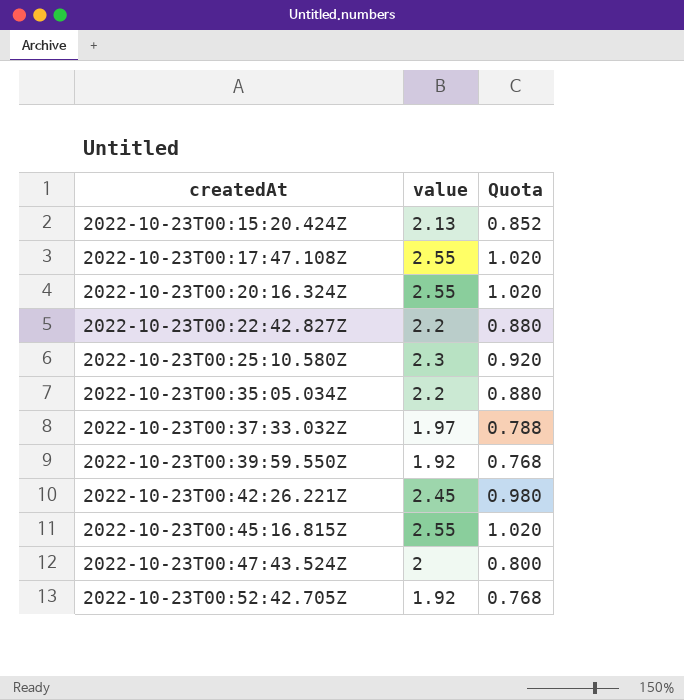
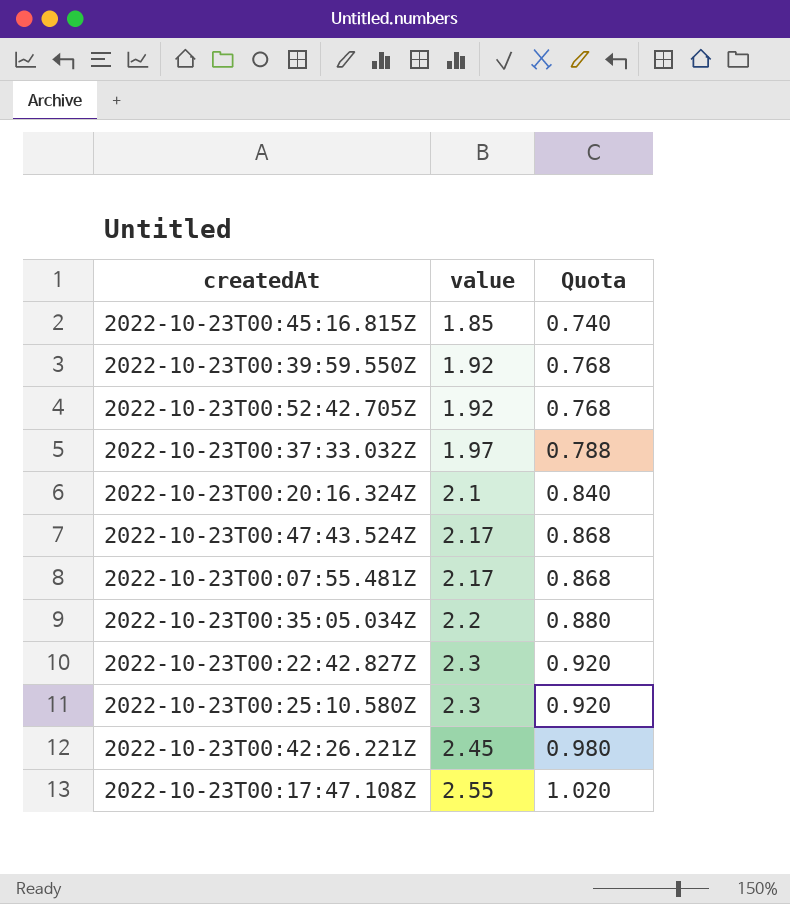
row order: createdAt ascending -> value ascending
row 2022-10-23T00:15:20.424Z: 2.13 | 0.852 -> none
2022-10-23T00:45:16.815Z | value: 2.55 -> 1.85
2022-10-23T00:45:16.815Z | Quota: 1.020 -> 0.740
2022-10-23T00:20:16.324Z | value: 2.55 -> 2.1
2022-10-23T00:20:16.324Z | Quota: 1.020 -> 0.840
2022-10-23T00:47:43.524Z | value: 2 -> 2.17
2022-10-23T00:47:43.524Z | Quota: 0.800 -> 0.868
row 2022-10-23T00:07:55.481Z: none -> 2.17 | 0.868
2022-10-23T00:22:42.827Z | value: 2.2 -> 2.3
2022-10-23T00:22:42.827Z | Quota: 0.880 -> 0.920

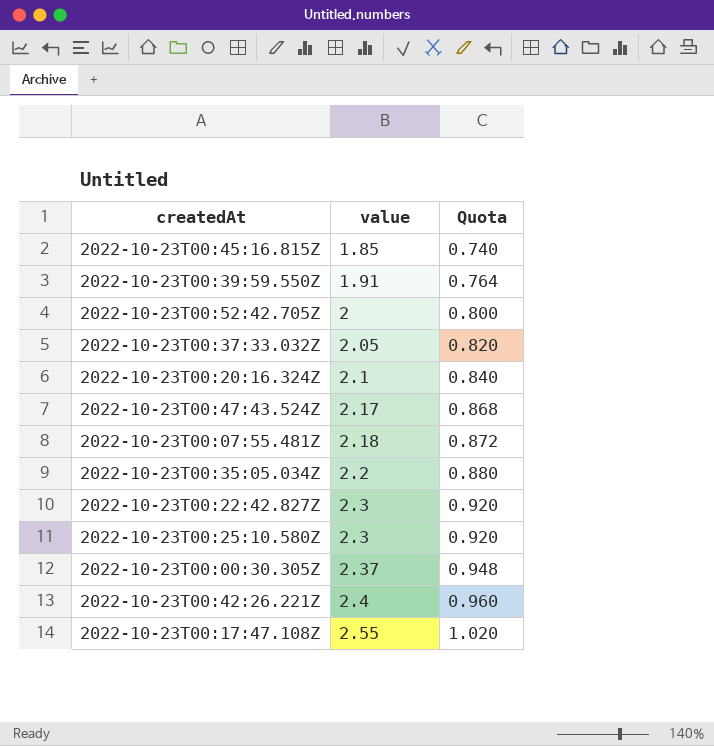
2022-10-23T00:39:59.550Z | value: 1.92 -> 1.91
2022-10-23T00:39:59.550Z | Quota: 0.768 -> 0.764
2022-10-23T00:52:42.705Z | value: 1.92 -> 2
2022-10-23T00:52:42.705Z | Quota: 0.768 -> 0.800
2022-10-23T00:37:33.032Z | value: 1.97 -> 2.05
2022-10-23T00:37:33.032Z | Quota: 0.788 -> 0.820
2022-10-23T00:07:55.481Z | value: 2.17 -> 2.18
2022-10-23T00:07:55.481Z | Quota: 0.868 -> 0.872
row 2022-10-23T00:00:30.305Z: none -> 2.37 | 0.948
2022-10-23T00:42:26.221Z | value: 2.45 -> 2.4
2022-10-23T00:42:26.221Z | Quota: 0.980 -> 0.960

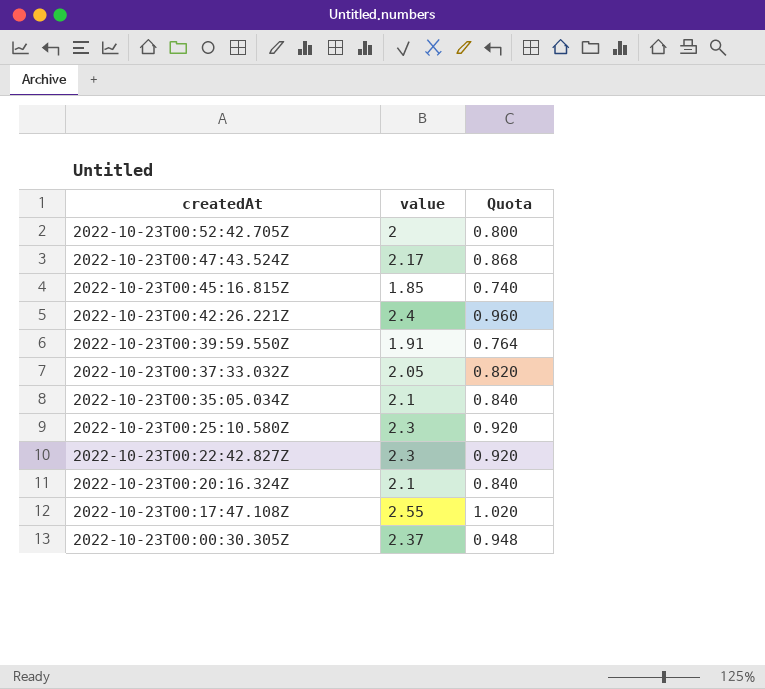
row order: value ascending -> createdAt descending
row 2022-10-23T00:07:55.481Z: 2.18 | 0.872 -> none
2022-10-23T00:35:05.034Z | value: 2.2 -> 2.1
2022-10-23T00:35:05.034Z | Quota: 0.880 -> 0.840

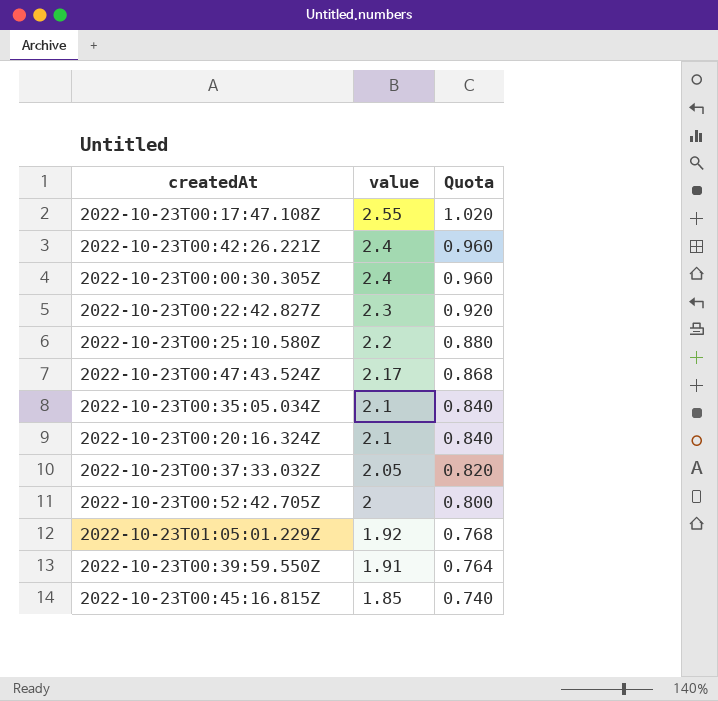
row order: createdAt descending -> value descending
2022-10-23T00:00:30.305Z | value: 2.37 -> 2.4
2022-10-23T00:00:30.305Z | Quota: 0.948 -> 0.960
2022-10-23T00:25:10.580Z | value: 2.3 -> 2.2
2022-10-23T00:25:10.580Z | Quota: 0.920 -> 0.880
row 2022-10-23T01:05:01.229Z: none -> 1.92 | 0.768

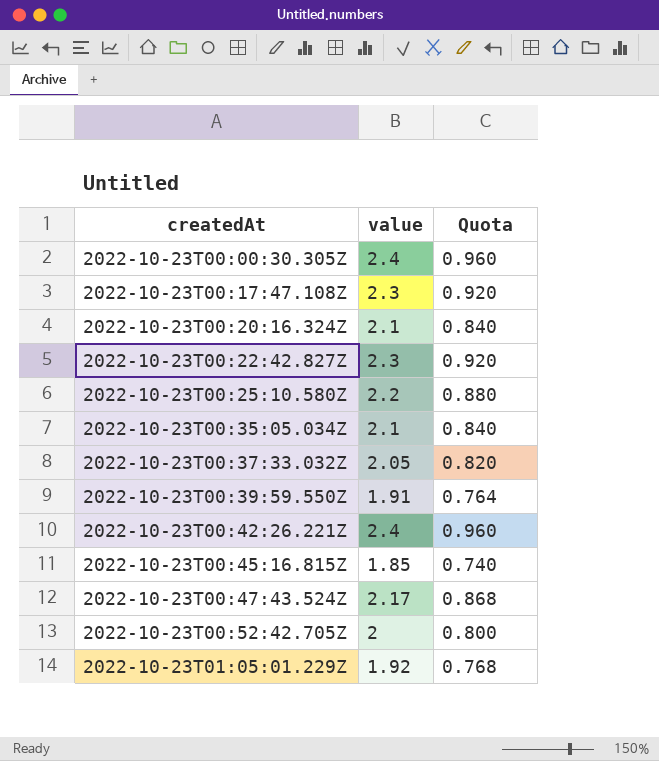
row order: value descending -> createdAt ascending
2022-10-23T00:17:47.108Z | value: 2.55 -> 2.3
2022-10-23T00:17:47.108Z | Quota: 1.020 -> 0.920

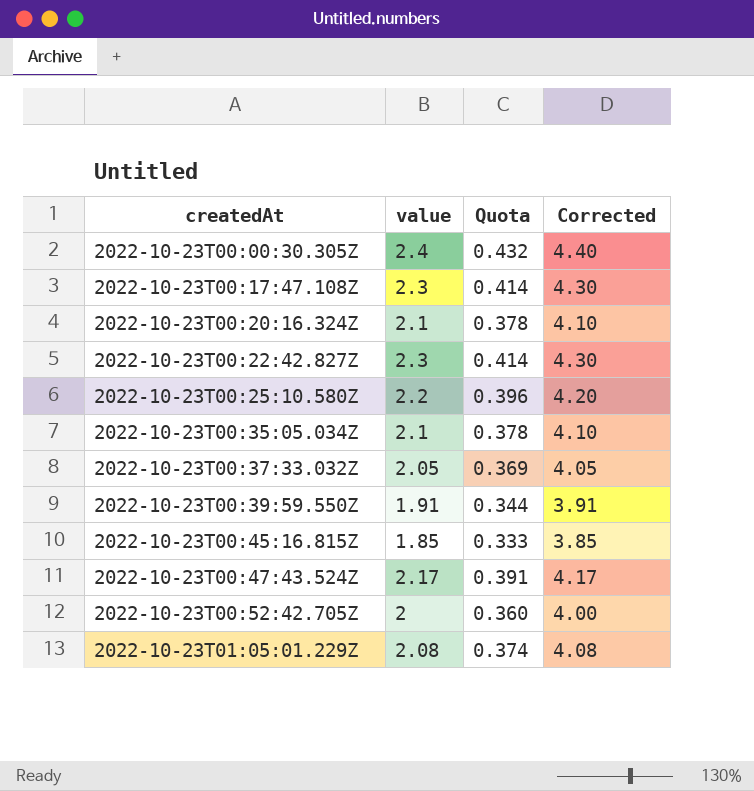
column Quota | formula: [value] * 0.4 -> [value] * 0.18
column Corrected | formula: none -> [value] + 2
row 2022-10-23T00:42:26.221Z: 2.4 | 0.960 -> none
2022-10-23T01:05:01.229Z | value: 1.92 -> 2.08

